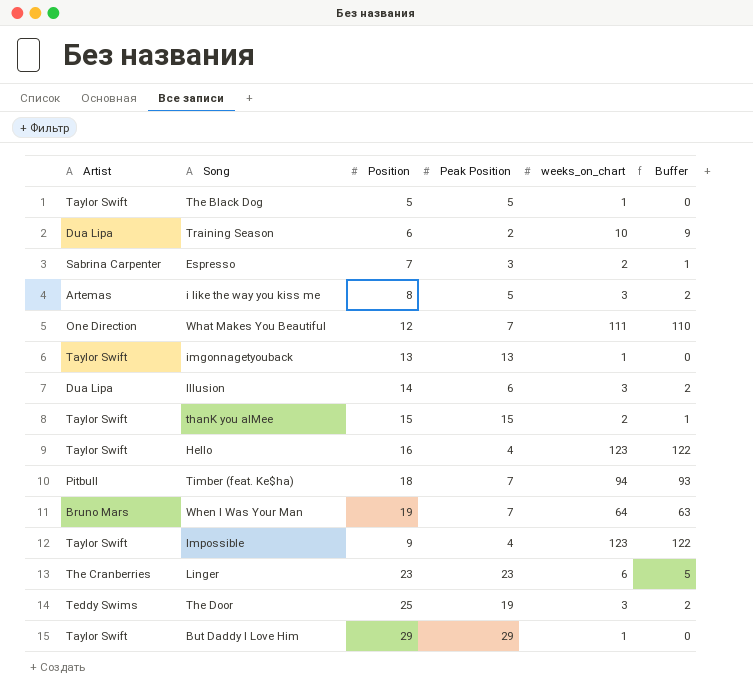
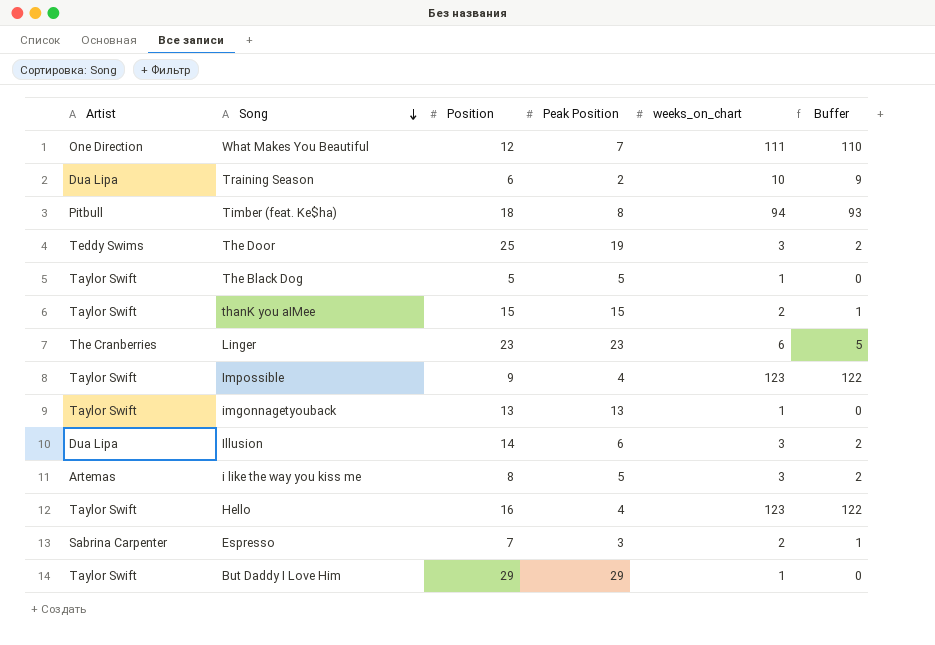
row order: none -> Song descending
row When I Was Your Man: Bruno Mars | 19 | 7 | 64 | 63 -> none
Timber (feat. Ke$ha) | Peak Position: 7 -> 8

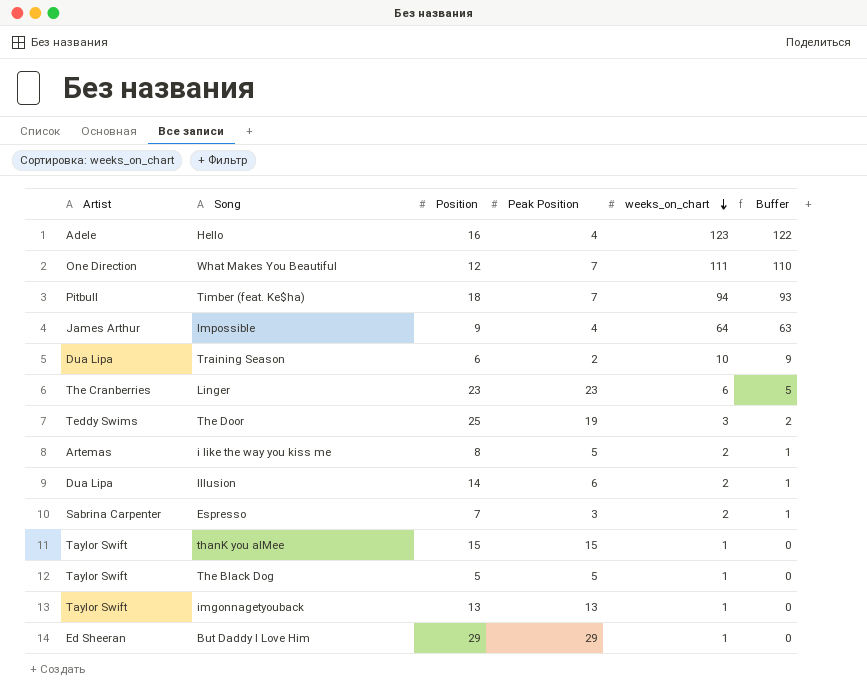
row order: Song descending -> weeks_on_chart descending
Hello | Artist: Taylor Swift -> Adele
Timber (feat. Ke$ha) | Peak Position: 8 -> 7
Impossible | Artist: Taylor Swift -> James Arthur
Impossible | weeks_on_chart: 123 -> 64
Impossible | Buffer: 122 -> 63
i like the way you kiss me | weeks_on_chart: 3 -> 2
i like the way you kiss me | Buffer: 2 -> 1
Illusion | weeks_on_chart: 3 -> 2
Illusion | Buffer: 2 -> 1
thanK you aIMee | weeks_on_chart: 2 -> 1
thanK you aIMee | Buffer: 1 -> 0
But Daddy I Love Him | Artist: Taylor Swift -> Ed Sheeran

